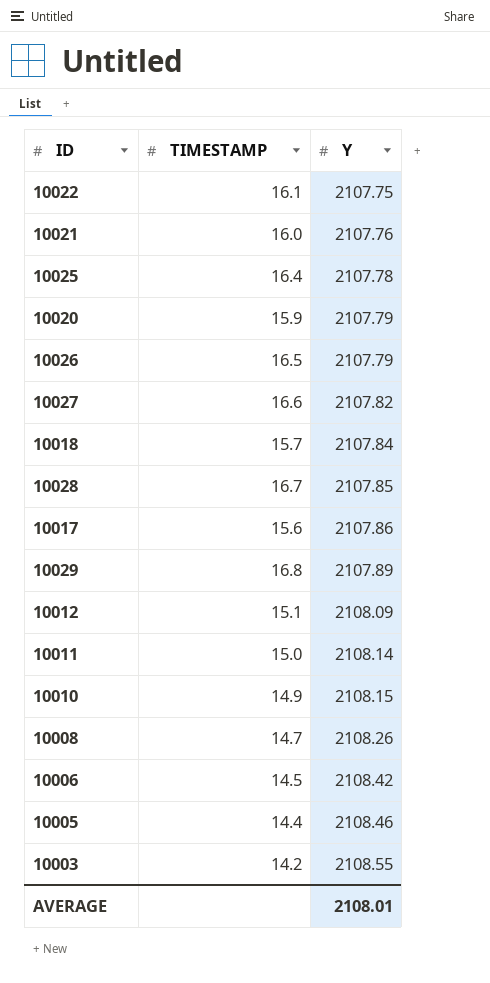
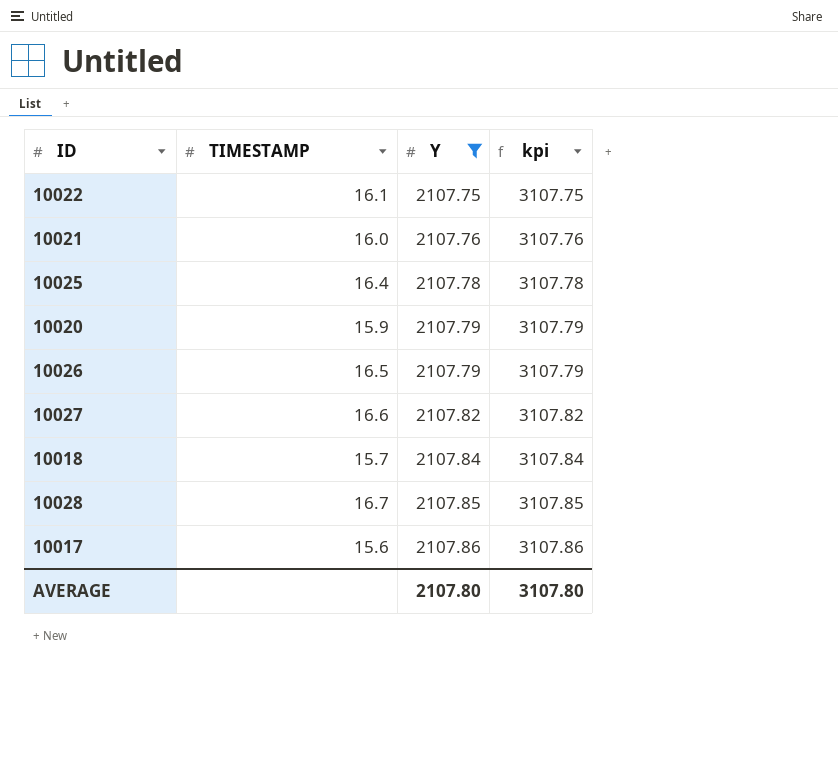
filter: none -> Y <= 2107.86
column kpi | formula: none -> [Y] + 1000
AVERAGE | Y: 2108.01 -> 2107.80

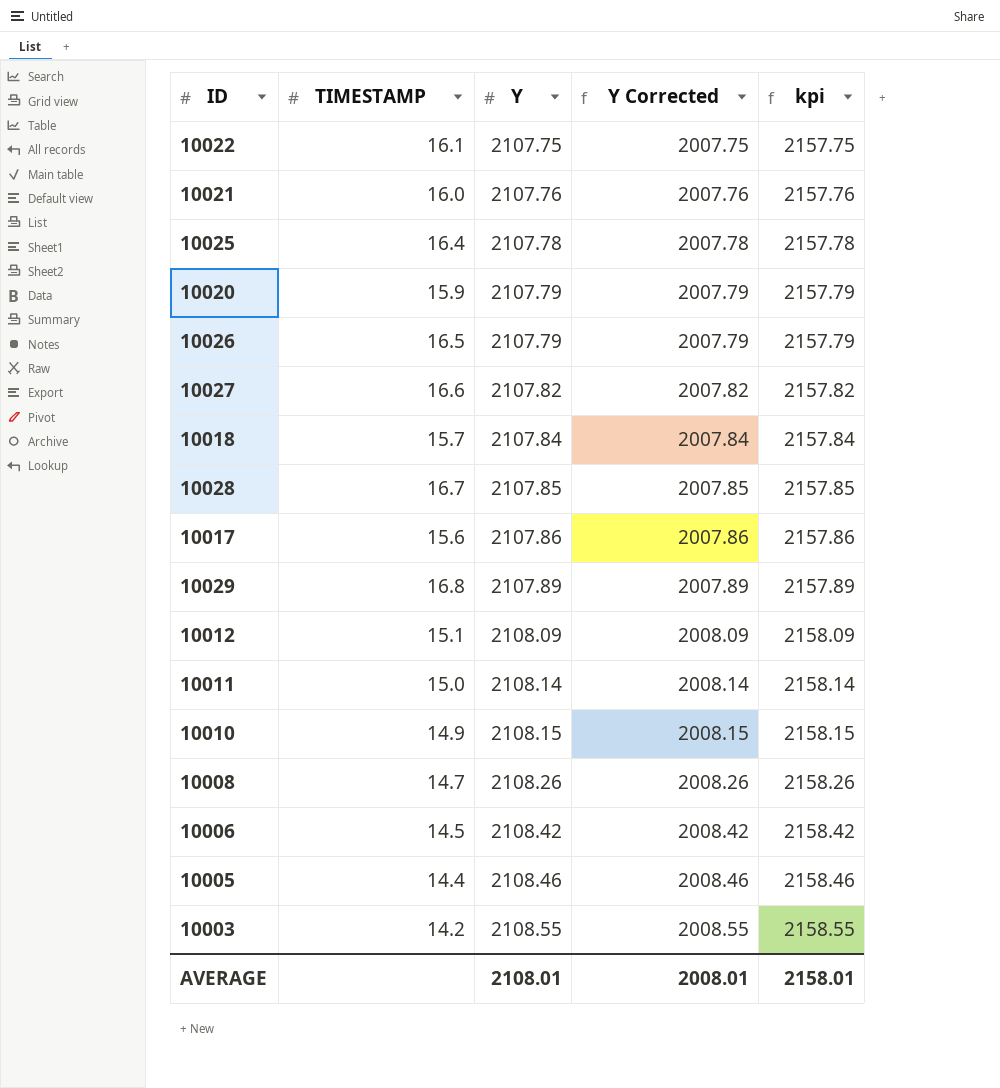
filter: Y <= 2107.86 -> none
column Y Corrected | formula: none -> [Y] - 100
column kpi | formula: [Y] + 1000 -> [Y] + 50
AVERAGE | Y: 2107.80 -> 2108.01
AVERAGE | kpi: 3107.80 -> 2158.01

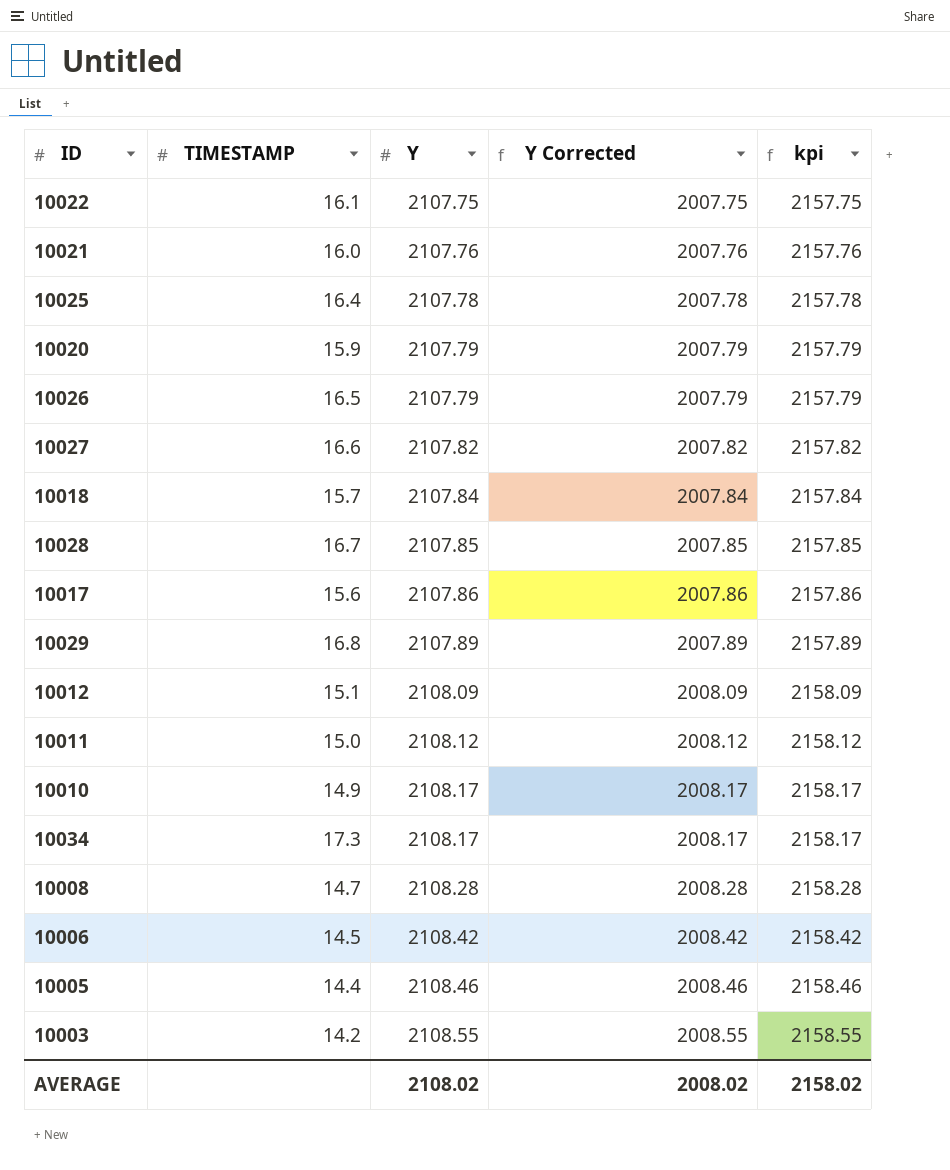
10011 | Y: 2108.14 -> 2108.12
10011 | Y Corrected: 2008.14 -> 2008.12
10011 | kpi: 2158.14 -> 2158.12
10010 | Y: 2108.15 -> 2108.17
10010 | Y Corrected: 2008.15 -> 2008.17
10010 | kpi: 2158.15 -> 2158.17
row 10034: none -> 17.3 | 2108.17 | 2008.17 | 2158.17
10008 | Y: 2108.26 -> 2108.28
10008 | Y Corrected: 2008.26 -> 2008.28
10008 | kpi: 2158.26 -> 2158.28
AVERAGE | Y: 2108.01 -> 2108.02
AVERAGE | Y Corrected: 2008.01 -> 2008.02
AVERAGE | kpi: 2158.01 -> 2158.02

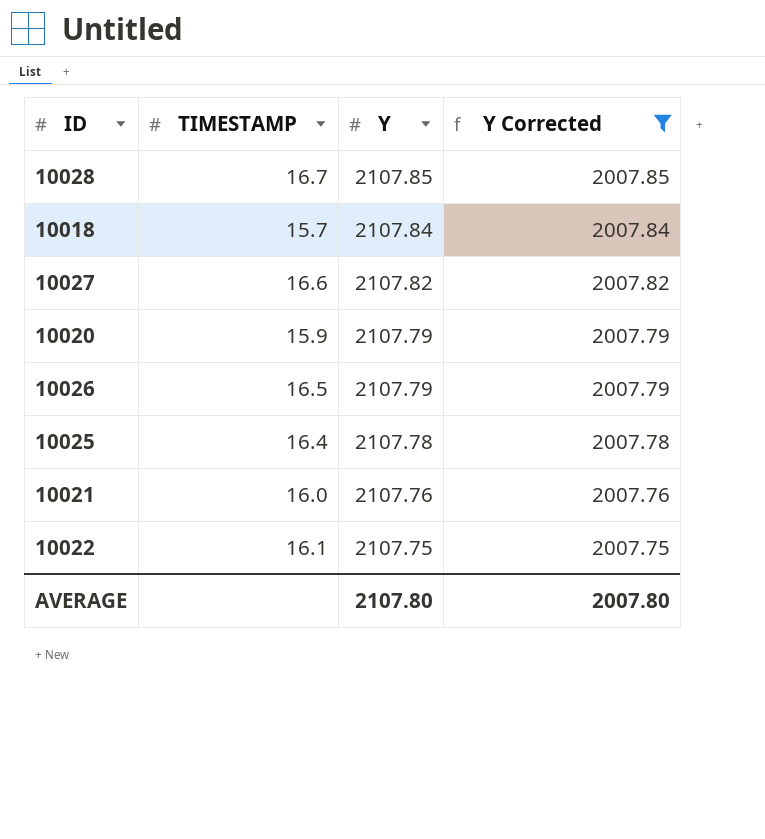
filter: none -> Y Corrected <= 2007.85
row order: Y ascending -> Y descending
column kpi | formula: [Y] + 50 -> none
AVERAGE | Y: 2108.02 -> 2107.80
AVERAGE | Y Corrected: 2008.02 -> 2007.80

